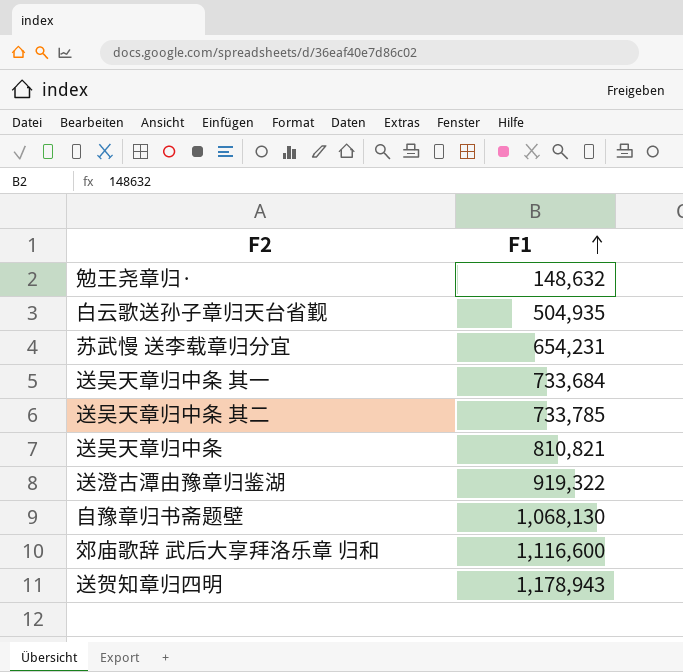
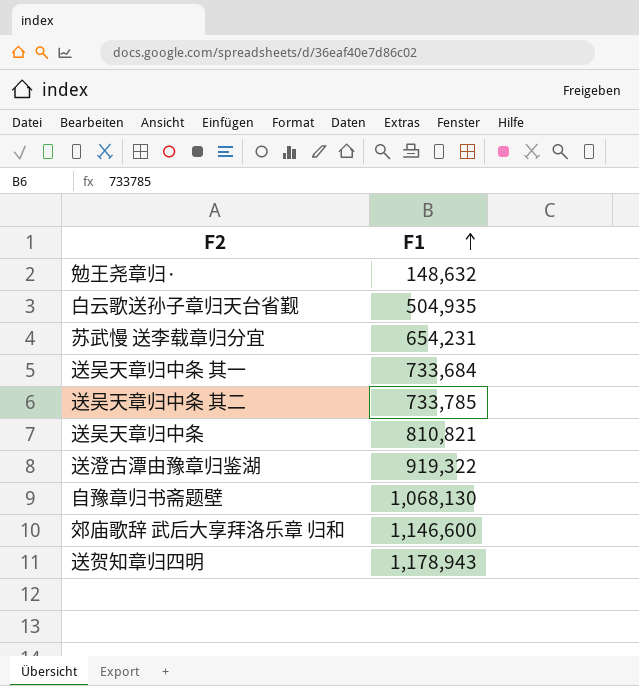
郊庙歌辞 武后大享拜洛乐章 归和 | F1: 1,116,600 -> 1,146,600

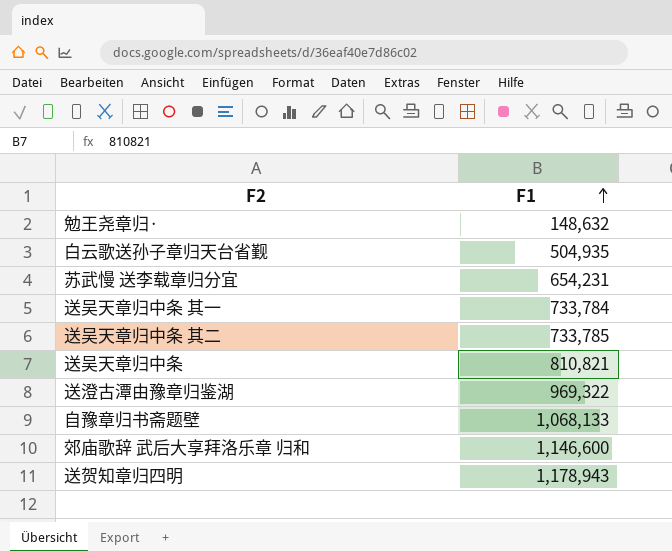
送吴天章归中条 其一 | F1: 733,684 -> 733,784
送澄古潭由豫章归鉴湖 | F1: 919,322 -> 969,322
自豫章归书斋题壁 | F1: 1,068,130 -> 1,068,133

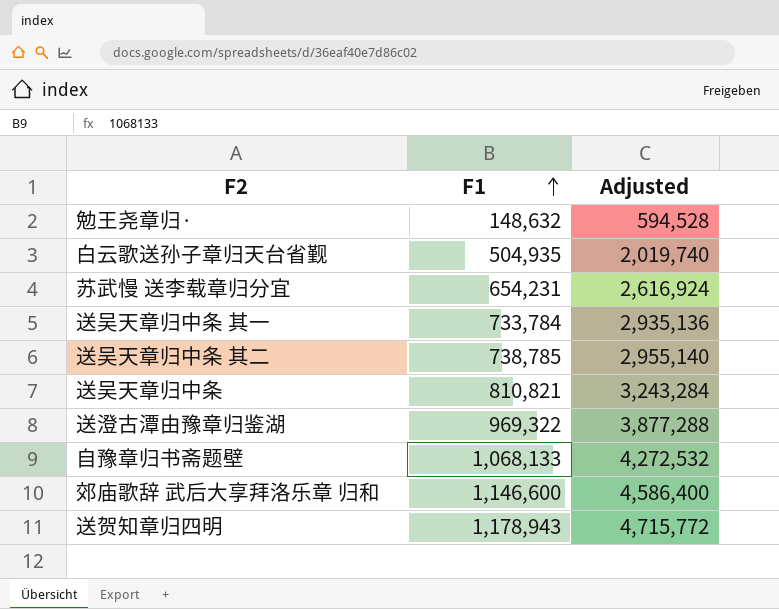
column Adjusted | formula: none -> [F1] * 4
送吴天章归中条 其二 | F1: 733,785 -> 738,785

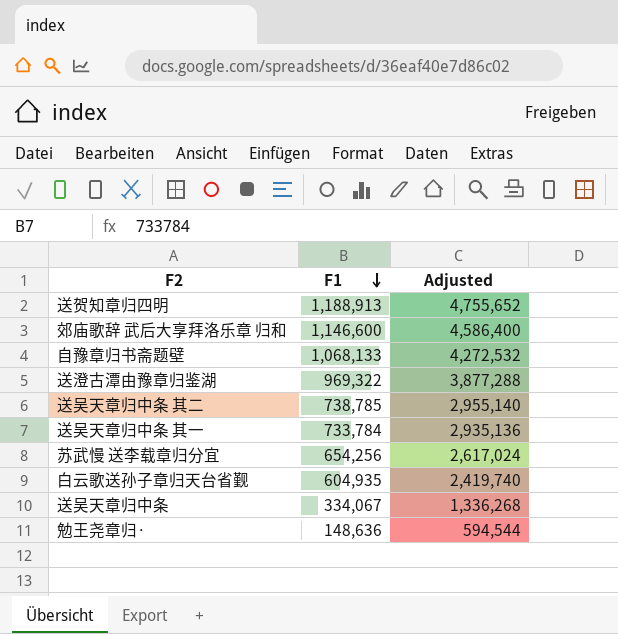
row order: F1 ascending -> F1 descending
送贺知章归四明 | F1: 1,178,943 -> 1,188,913
送贺知章归四明 | Adjusted: 4,715,772 -> 4,755,652
苏武慢 送李载章归分宜 | F1: 654,231 -> 654,256
苏武慢 送李载章归分宜 | Adjusted: 2,616,924 -> 2,617,024
白云歌送孙子章归天台省觐 | F1: 504,935 -> 604,935
白云歌送孙子章归天台省觐 | Adjusted: 2,019,740 -> 2,419,740
送吴天章归中条 | F1: 810,821 -> 334,067
送吴天章归中条 | Adjusted: 3,243,284 -> 1,336,268
勉王尧章归· | F1: 148,632 -> 148,636
勉王尧章归· | Adjusted: 594,528 -> 594,544

